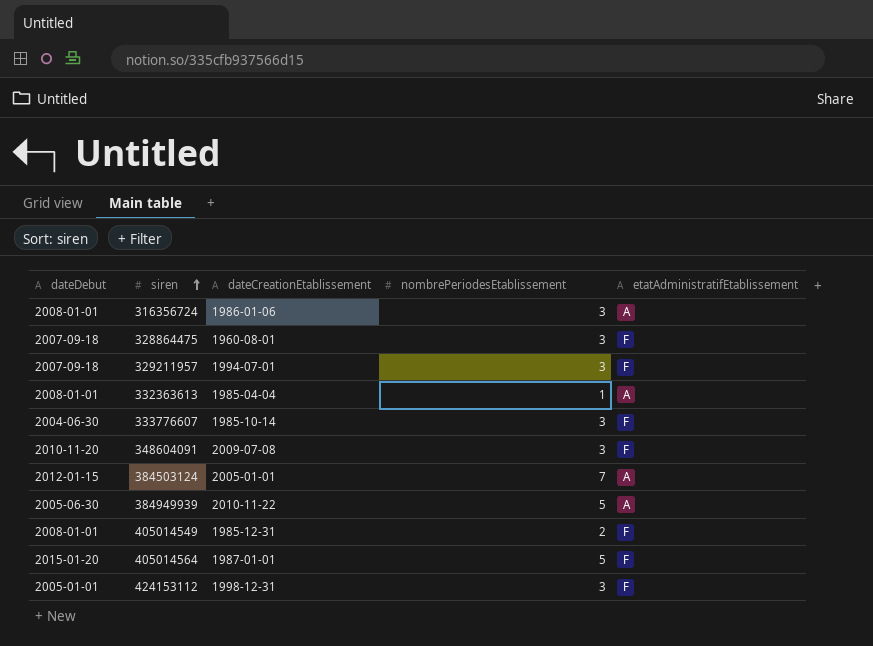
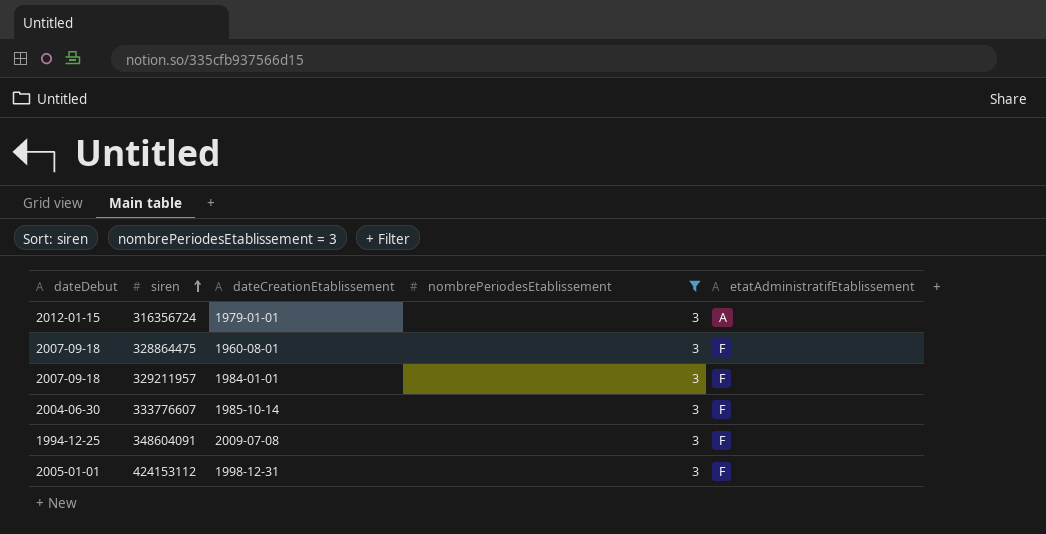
filter: none -> nombrePeriodesEtablissement = 3
316356724 | dateDebut: 2008-01-01 -> 2012-01-15
316356724 | dateCreationEtablissement: 1986-01-06 -> 1979-01-01
329211957 | dateCreationEtablissement: 1994-07-01 -> 1984-01-01
348604091 | dateDebut: 2010-11-20 -> 1994-12-25

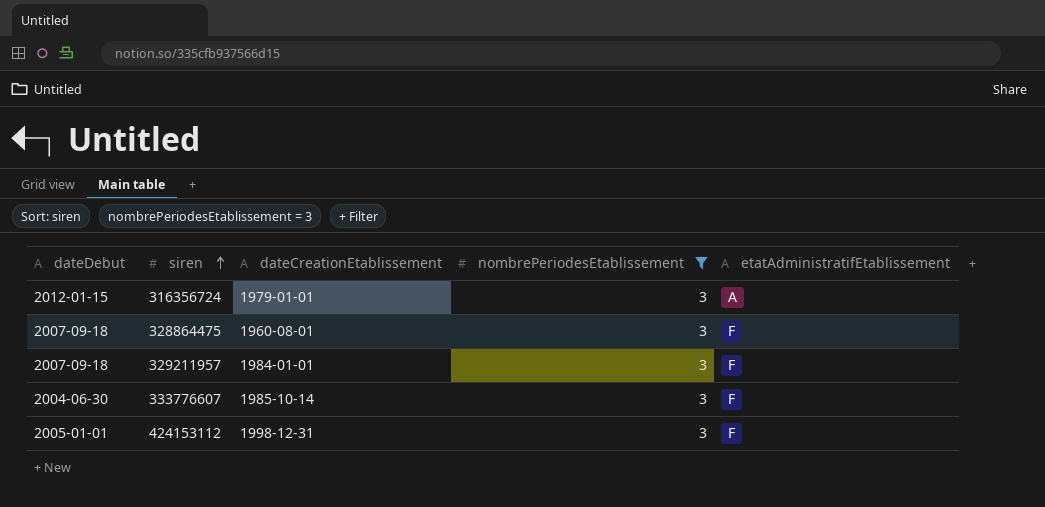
row 348604091: 1994-12-25 | 2009-07-08 | 3 | F -> none

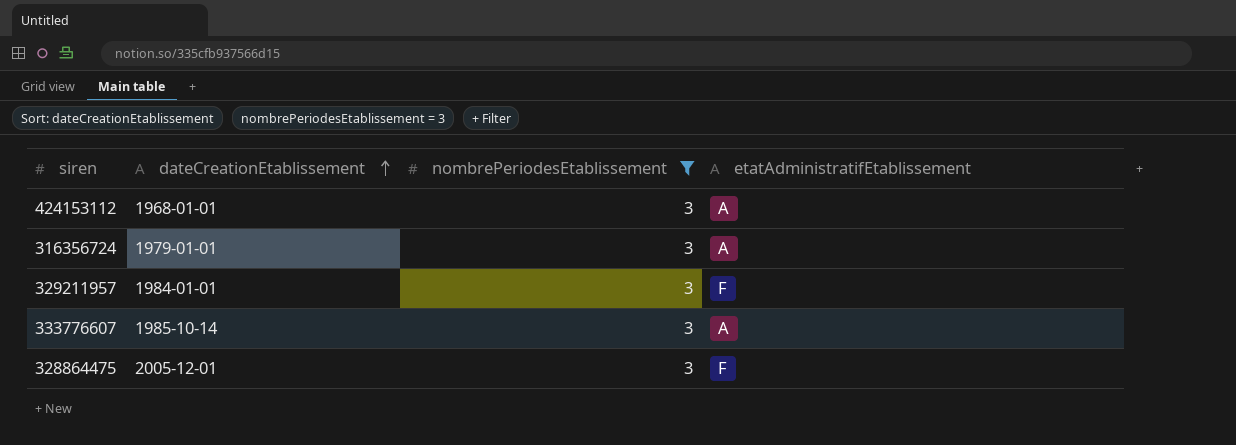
row order: siren ascending -> dateCreationEtablissement ascending
column dateDebut | position: 1 -> none
424153112 | dateCreationEtablissement: 1998-12-31 -> 1968-01-01
424153112 | etatAdministratifEtablissement: F -> A
333776607 | etatAdministratifEtablissement: F -> A
328864475 | dateCreationEtablissement: 1960-08-01 -> 2005-12-01

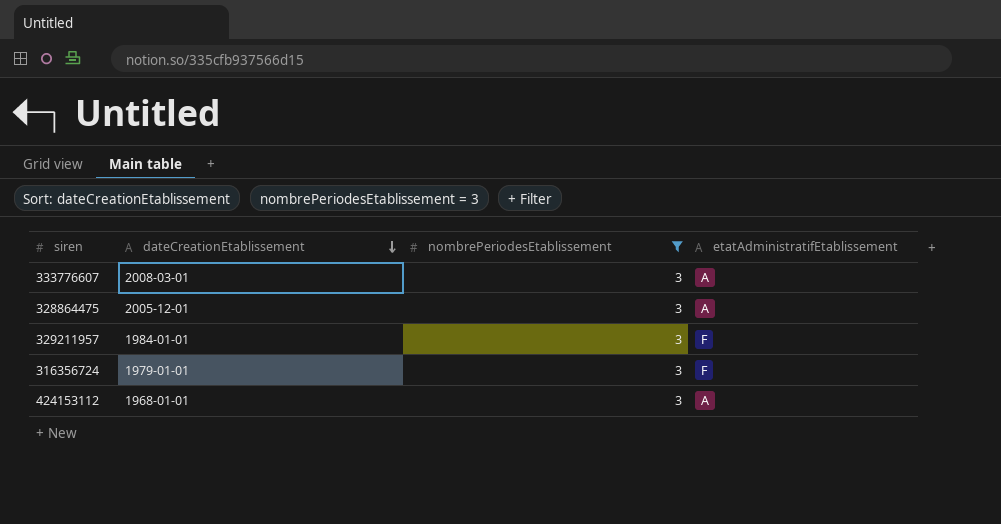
row order: dateCreationEtablissement ascending -> dateCreationEtablissement descending
333776607 | dateCreationEtablissement: 1985-10-14 -> 2008-03-01
328864475 | etatAdministratifEtablissement: F -> A
316356724 | etatAdministratifEtablissement: A -> F

